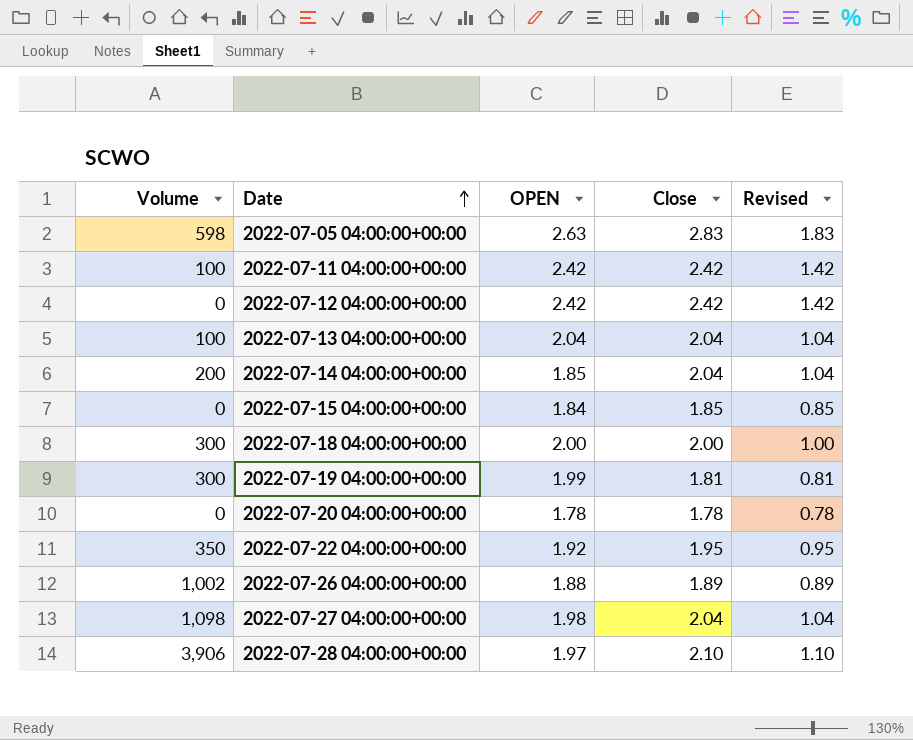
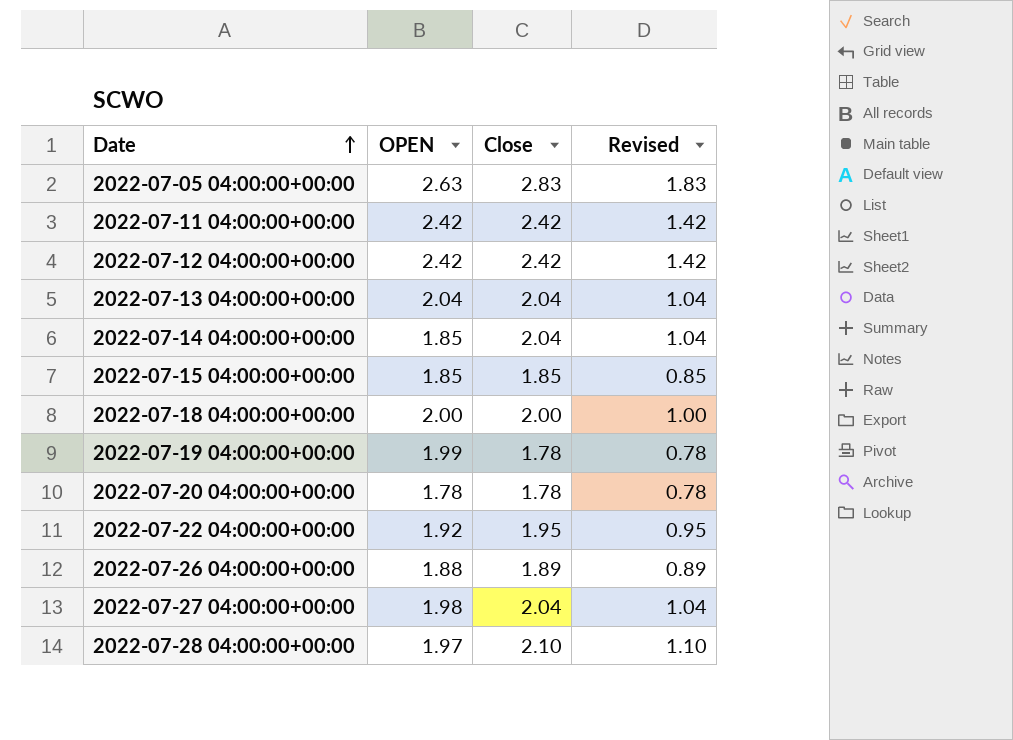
column Volume | position: 1 -> none
2022-07-15 04:00:00+00:00 | OPEN: 1.84 -> 1.85
2022-07-19 04:00:00+00:00 | Close: 1.81 -> 1.78
2022-07-19 04:00:00+00:00 | Revised: 0.81 -> 0.78

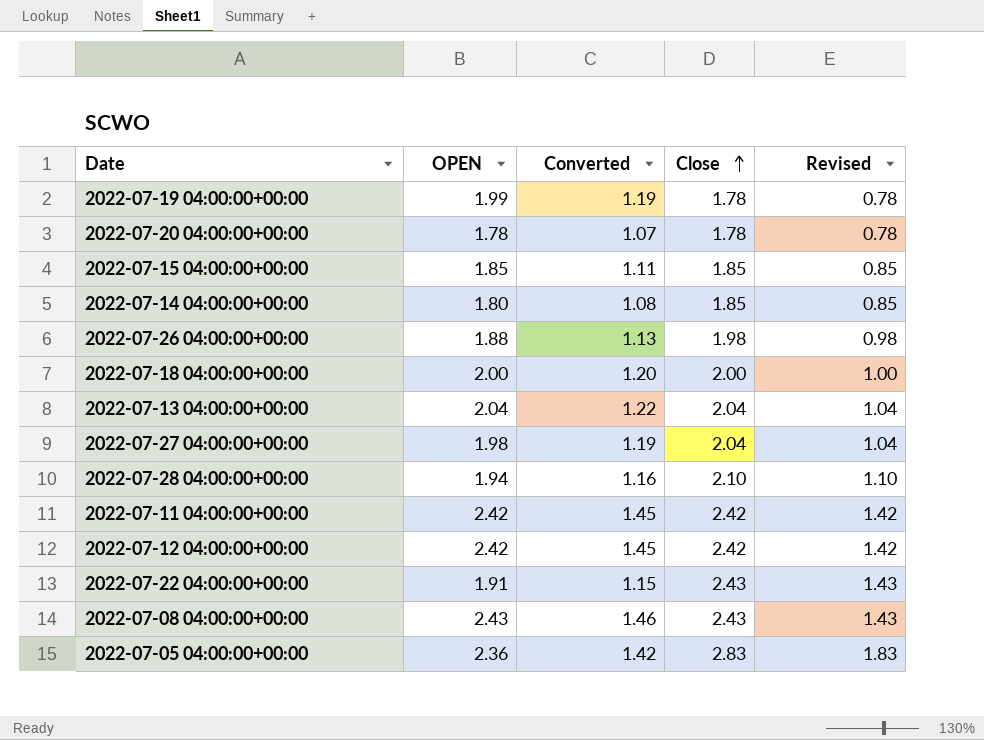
row order: Date ascending -> Close ascending
column Converted | formula: none -> [OPEN] * 0.6
2022-07-14 04:00:00+00:00 | OPEN: 1.85 -> 1.80
2022-07-14 04:00:00+00:00 | Close: 2.04 -> 1.85
2022-07-14 04:00:00+00:00 | Revised: 1.04 -> 0.85
2022-07-26 04:00:00+00:00 | Close: 1.89 -> 1.98
2022-07-26 04:00:00+00:00 | Revised: 0.89 -> 0.98
2022-07-28 04:00:00+00:00 | OPEN: 1.97 -> 1.94
2022-07-22 04:00:00+00:00 | OPEN: 1.92 -> 1.91
2022-07-22 04:00:00+00:00 | Close: 1.95 -> 2.43
2022-07-22 04:00:00+00:00 | Revised: 0.95 -> 1.43
row 2022-07-08 04:00:00+00:00: none -> 2.43 | 1.46 | 2.43 | 1.43
2022-07-05 04:00:00+00:00 | OPEN: 2.63 -> 2.36

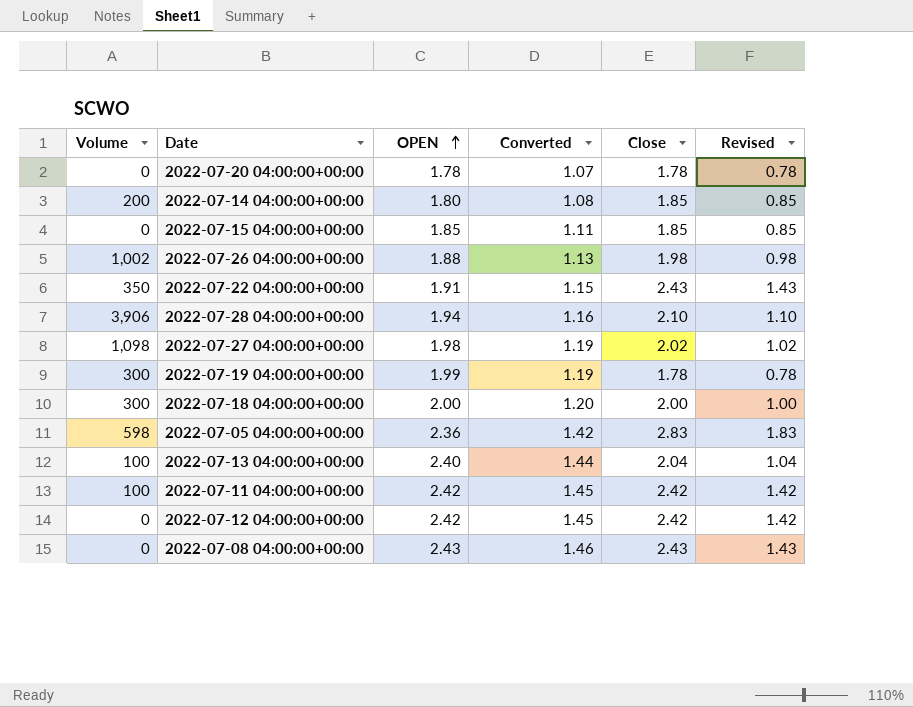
row order: Close ascending -> OPEN ascending
column Volume | position: none -> 1
2022-07-27 04:00:00+00:00 | Close: 2.04 -> 2.02
2022-07-27 04:00:00+00:00 | Revised: 1.04 -> 1.02
2022-07-13 04:00:00+00:00 | OPEN: 2.04 -> 2.40
2022-07-13 04:00:00+00:00 | Converted: 1.22 -> 1.44

